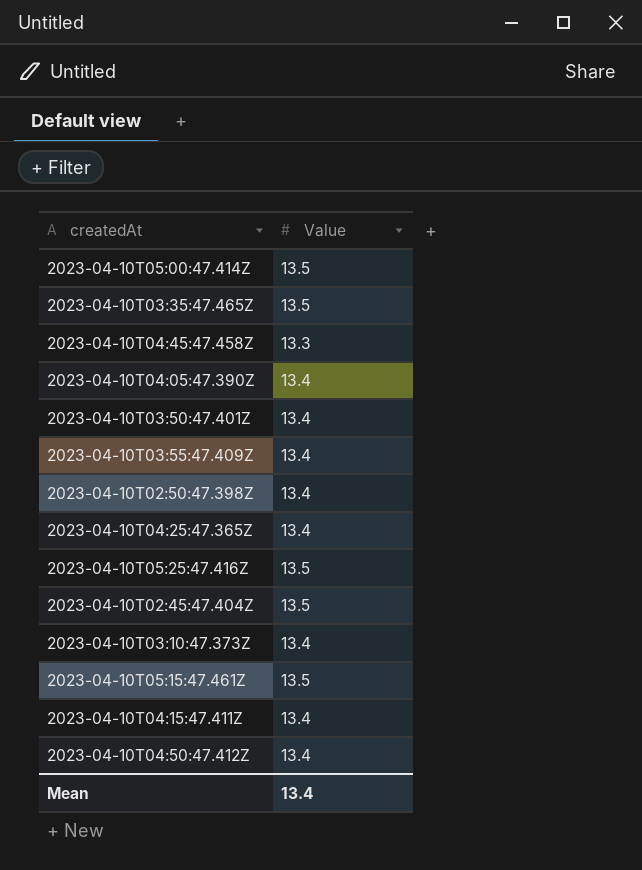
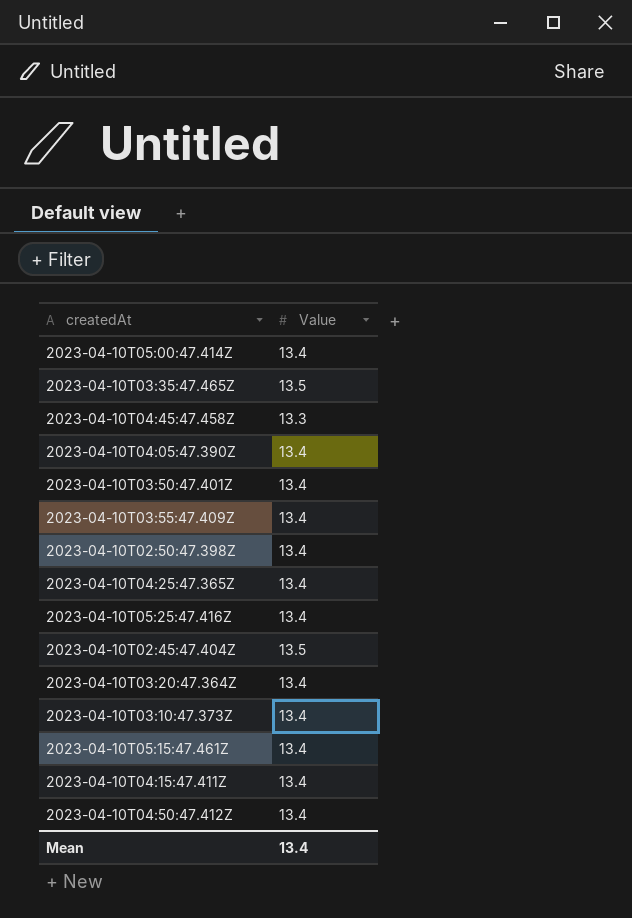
2023-04-10T05:00:47.414Z | Value: 13.5 -> 13.4
2023-04-10T05:25:47.416Z | Value: 13.5 -> 13.4
row 2023-04-10T03:20:47.364Z: none -> 13.4
2023-04-10T05:15:47.461Z | Value: 13.5 -> 13.4

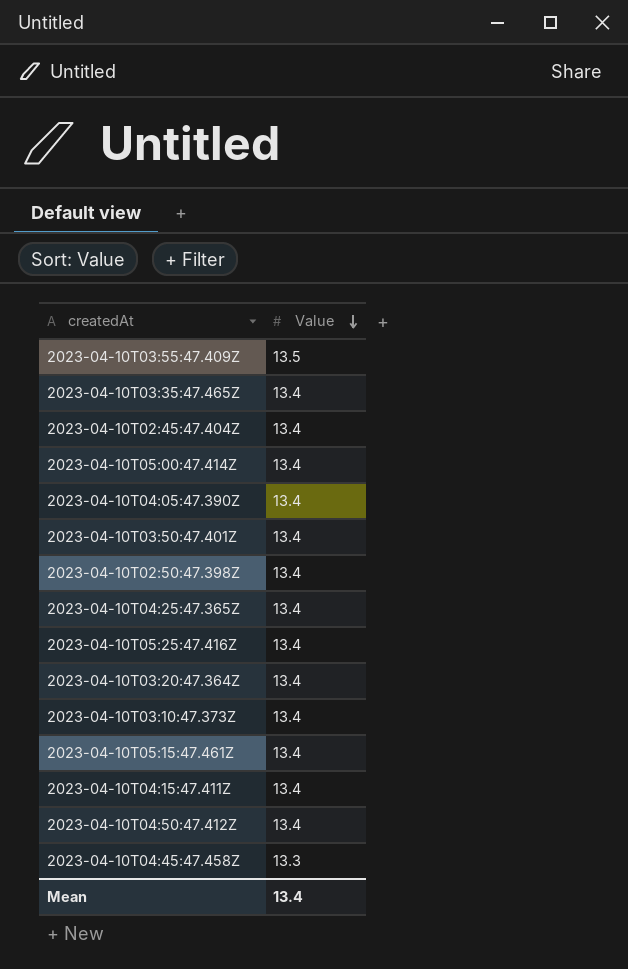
row order: none -> Value descending
2023-04-10T03:55:47.409Z | Value: 13.4 -> 13.5
2023-04-10T03:35:47.465Z | Value: 13.5 -> 13.4
2023-04-10T02:45:47.404Z | Value: 13.5 -> 13.4

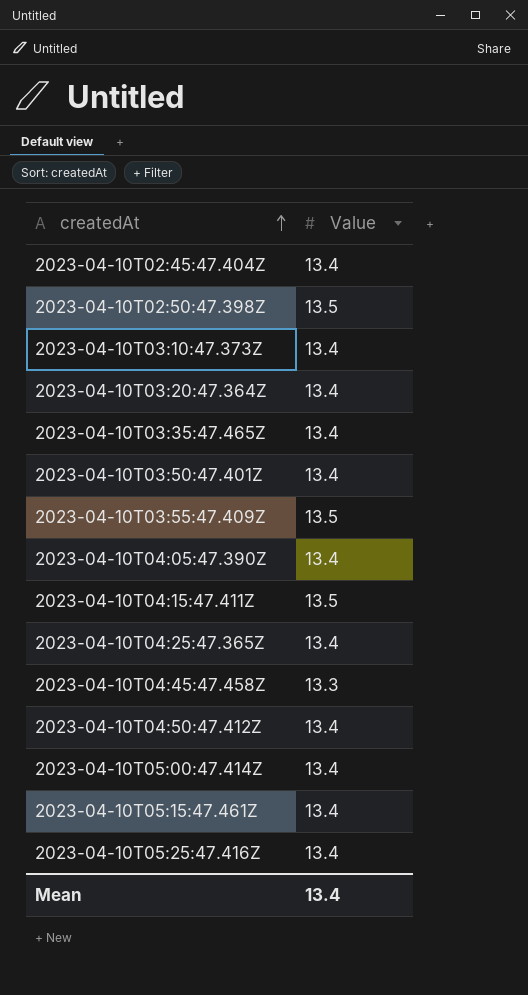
row order: Value descending -> createdAt ascending
2023-04-10T02:50:47.398Z | Value: 13.4 -> 13.5
2023-04-10T04:15:47.411Z | Value: 13.4 -> 13.5

